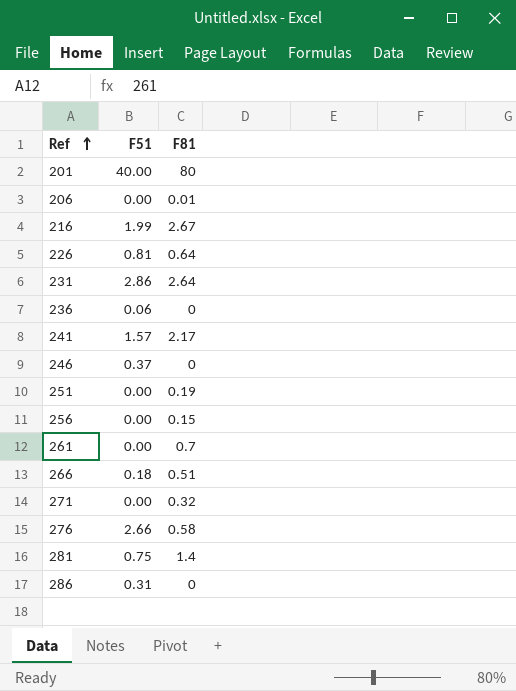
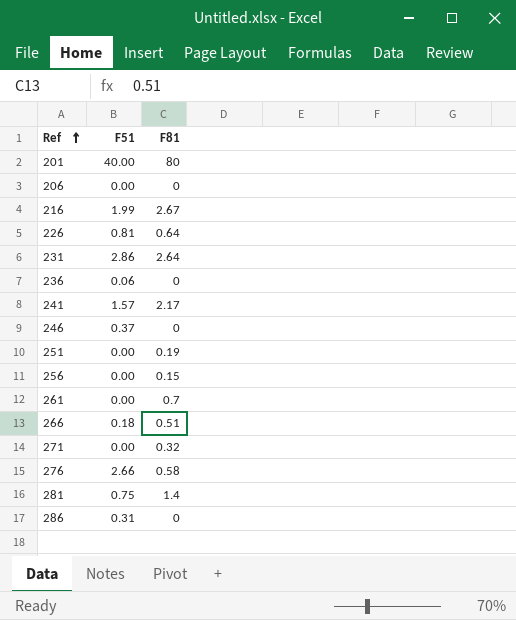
206 | F81: 0.01 -> 0

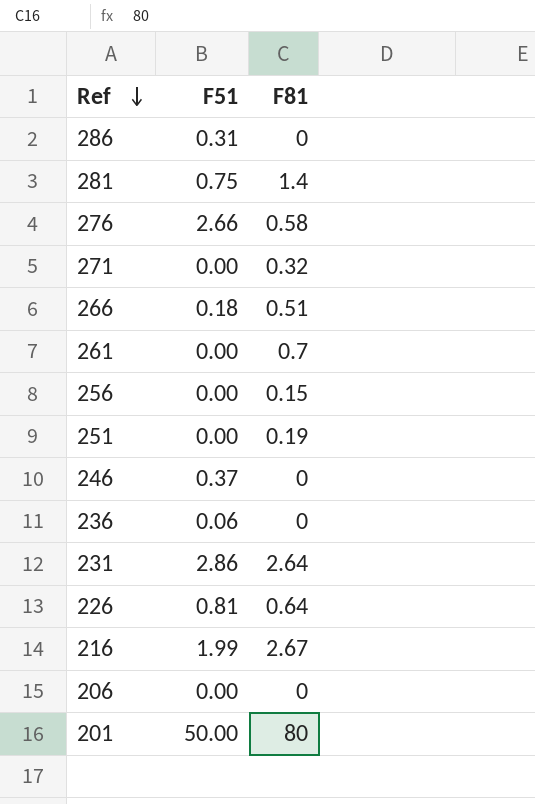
row order: Ref ascending -> Ref descending
row 241: 1.57 | 2.17 -> none
201 | F51: 40.00 -> 50.00

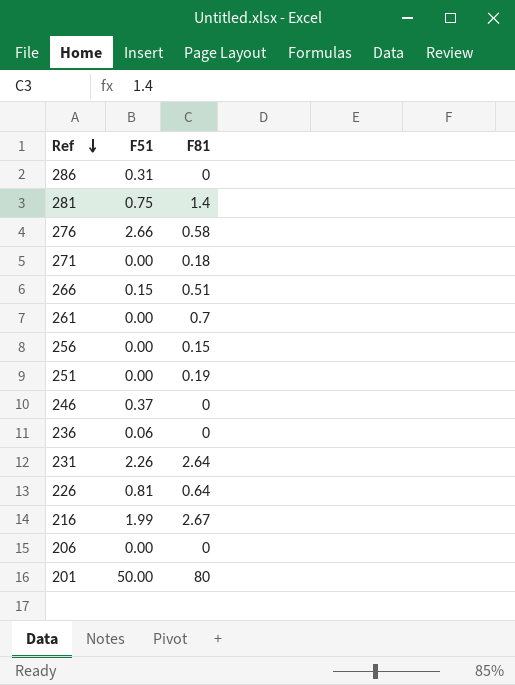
271 | F81: 0.32 -> 0.18
266 | F51: 0.18 -> 0.15
231 | F51: 2.86 -> 2.26

